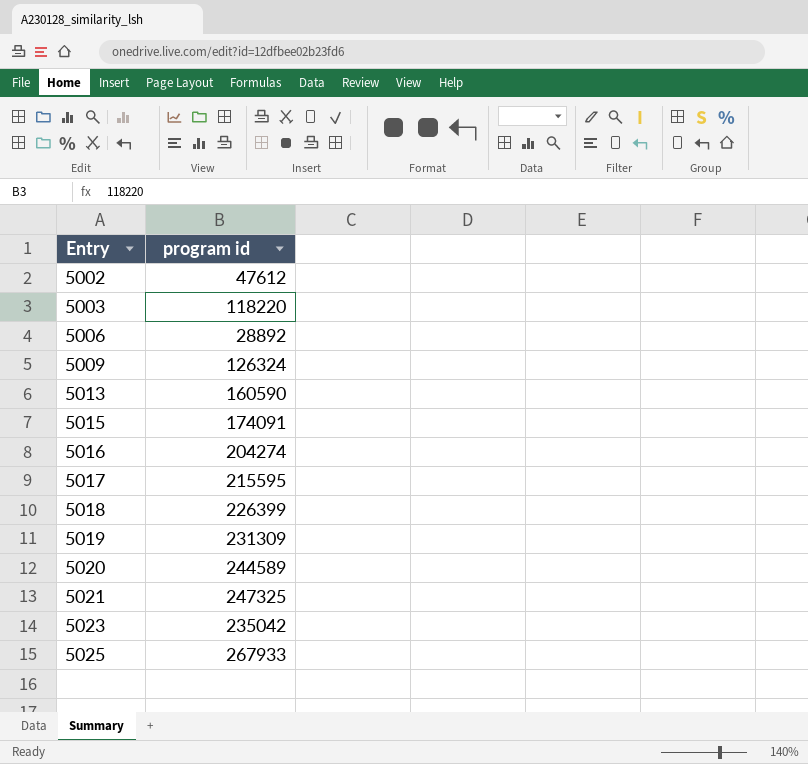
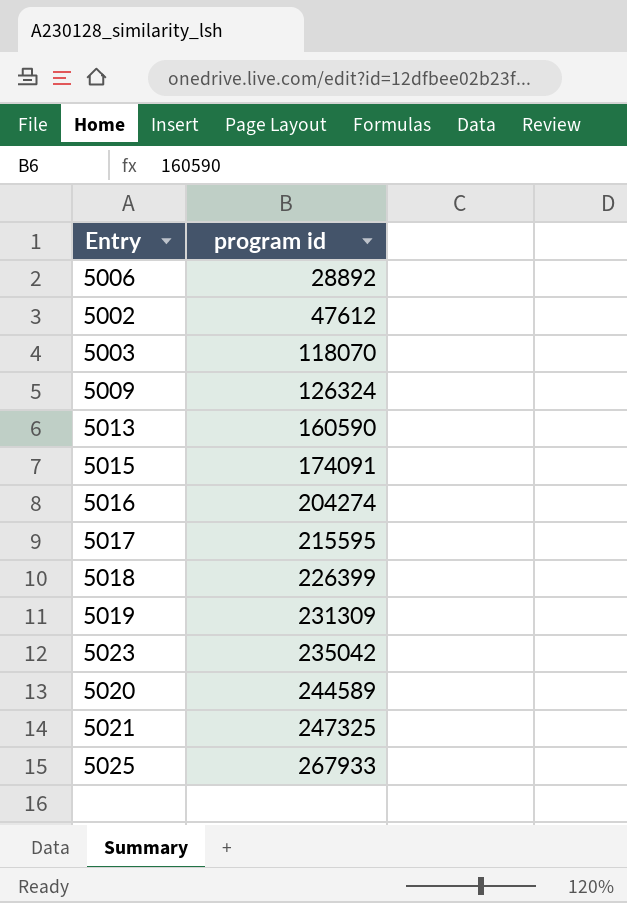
row order: Entry ascending -> program id ascending
5003 | program id: 118220 -> 118070

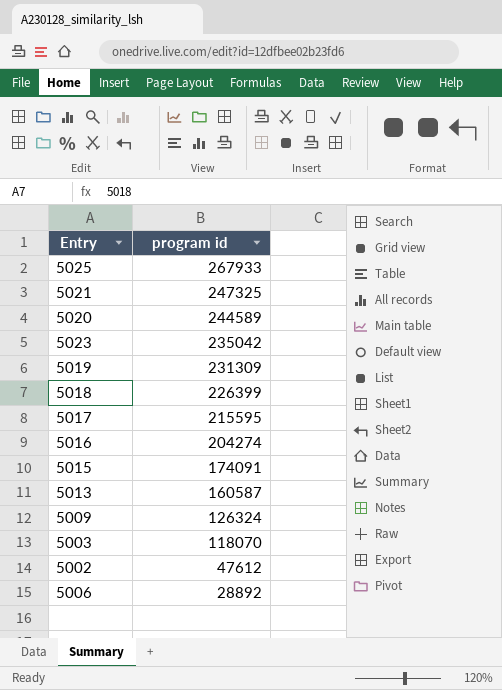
row order: program id ascending -> program id descending
5013 | program id: 160590 -> 160587

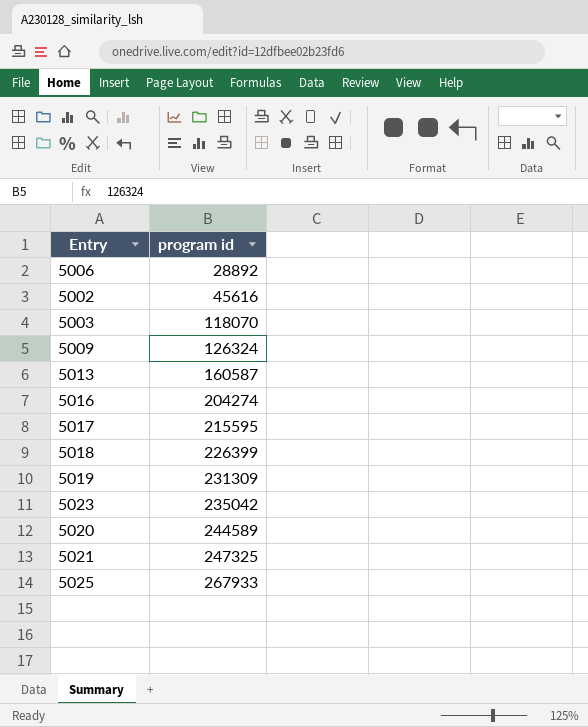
row order: program id descending -> program id ascending
row 5015: 174091 -> none
5002 | program id: 47612 -> 45616

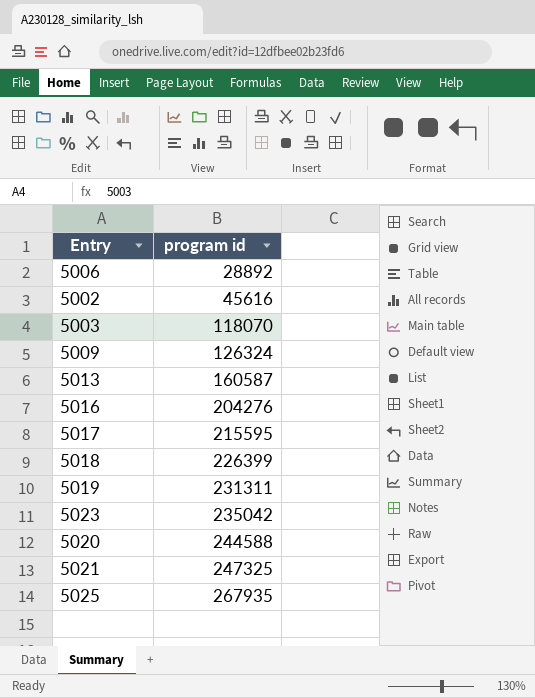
5016 | program id: 204274 -> 204276
5019 | program id: 231309 -> 231311
5020 | program id: 244589 -> 244588
5025 | program id: 267933 -> 267935

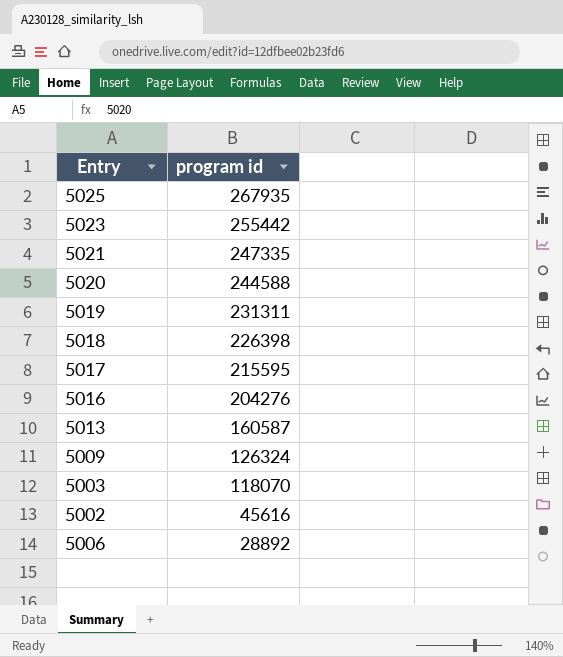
row order: program id ascending -> program id descending
5023 | program id: 235042 -> 255442
5021 | program id: 247325 -> 247335
5018 | program id: 226399 -> 226398

